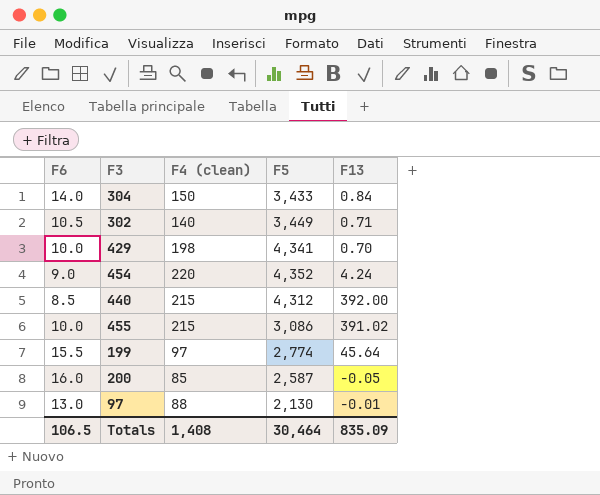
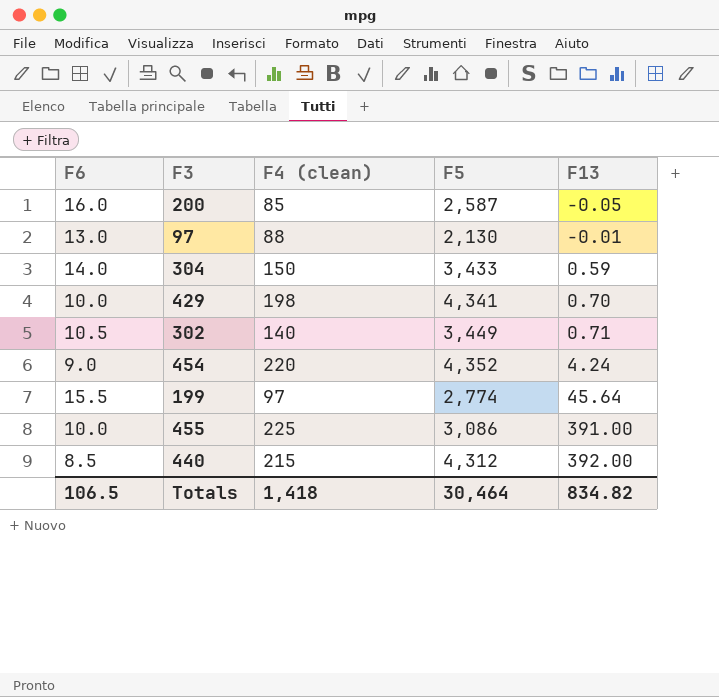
row order: none -> F13 ascending
304 | F13: 0.84 -> 0.59
455 | F4 (clean): 215 -> 225
455 | F13: 391.02 -> 391.00
Totals | F4 (clean): 1,408 -> 1,418
Totals | F13: 835.09 -> 834.82

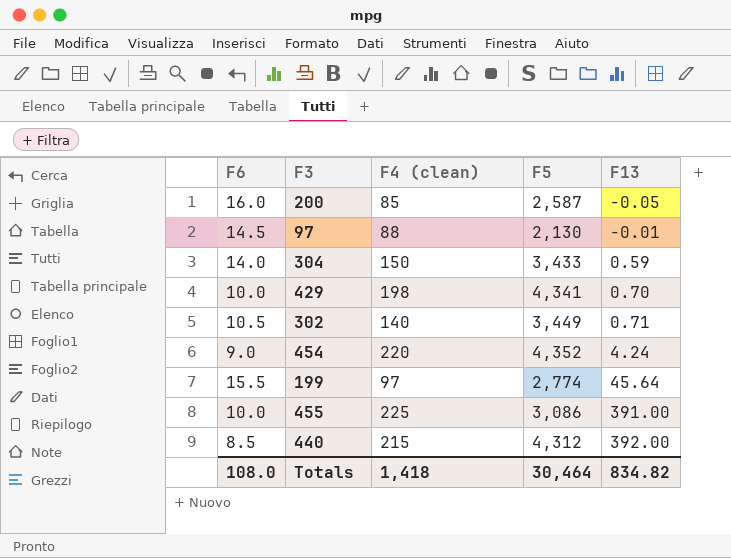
97 | F6: 13.0 -> 14.5
Totals | F6: 106.5 -> 108.0

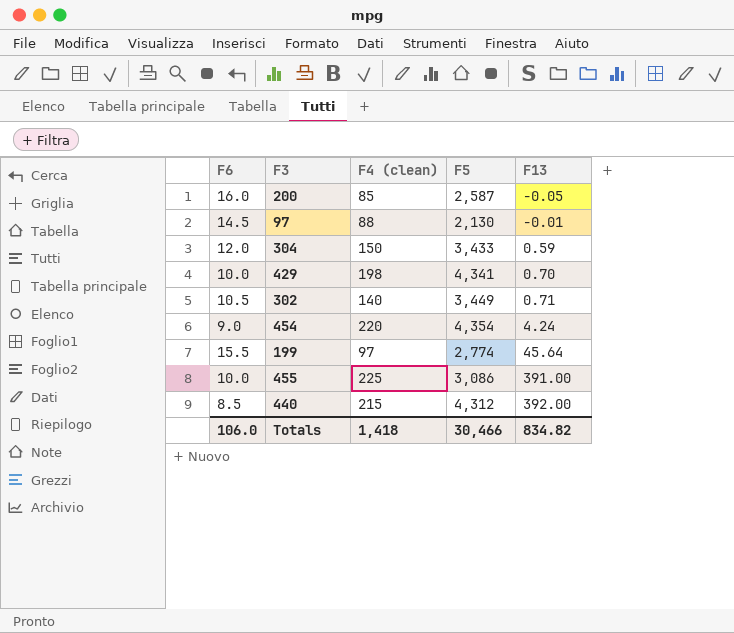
304 | F6: 14.0 -> 12.0
454 | F5: 4,352 -> 4,354
Totals | F6: 108.0 -> 106.0
Totals | F5: 30,464 -> 30,466

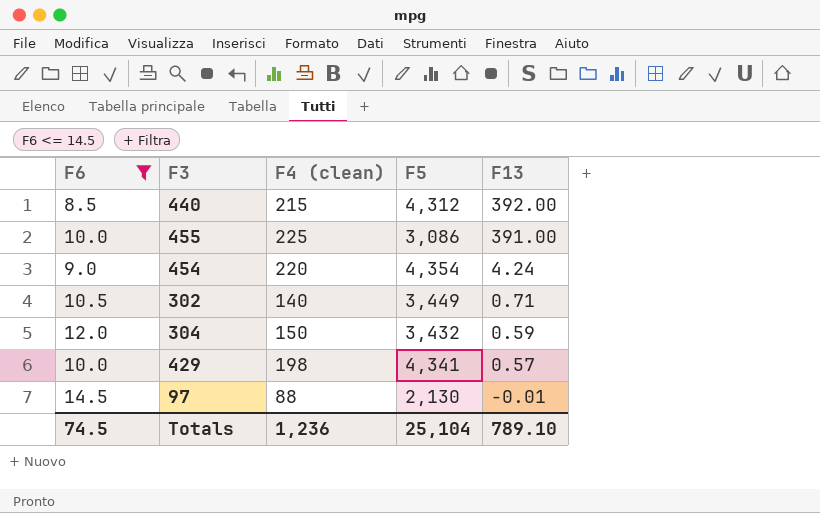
filter: none -> F6 <= 14.5
row order: F13 ascending -> F13 descending
304 | F5: 3,433 -> 3,432
429 | F13: 0.70 -> 0.57
Totals | F6: 106.0 -> 74.5
Totals | F4 (clean): 1,418 -> 1,236
Totals | F5: 30,466 -> 25,104
Totals | F13: 834.82 -> 789.10

